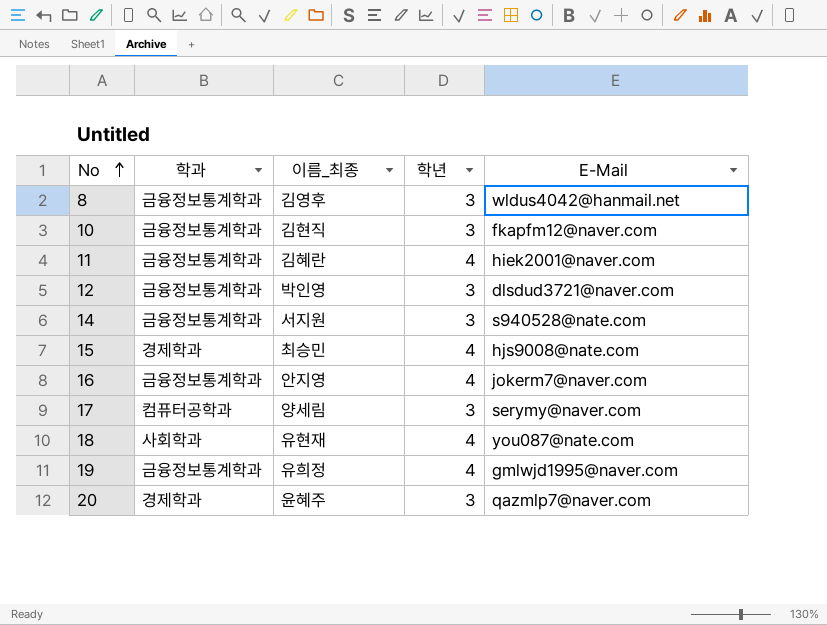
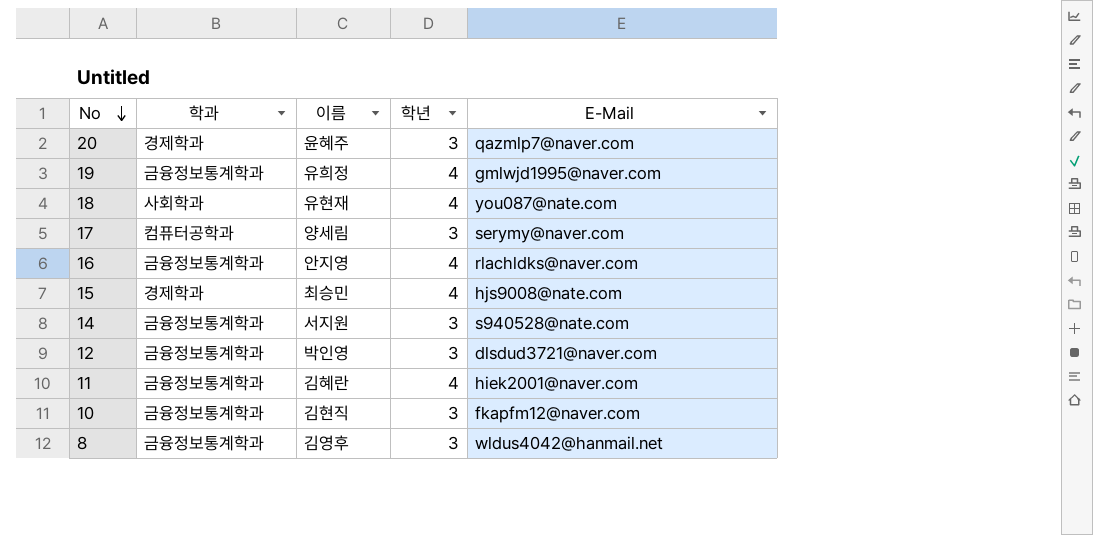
row order: No ascending -> No descending
column name: 이름_최종 -> 이름
16 | E-Mail: jokerm7@naver.com -> rlachldks@naver.com

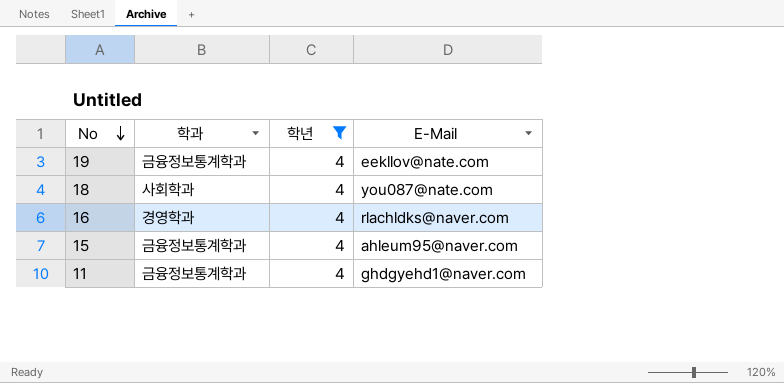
filter: none -> 학년 = 4
column 이름 | position: 3 -> none
19 | E-Mail: gmlwjd1995@naver.com -> eekllov@nate.com
16 | 학과: 금융정보통계학과 -> 경영학과
15 | 학과: 경제학과 -> 금융정보통계학과
15 | E-Mail: hjs9008@nate.com -> ahleum95@naver.com
11 | E-Mail: hiek2001@naver.com -> ghdgyehd1@naver.com

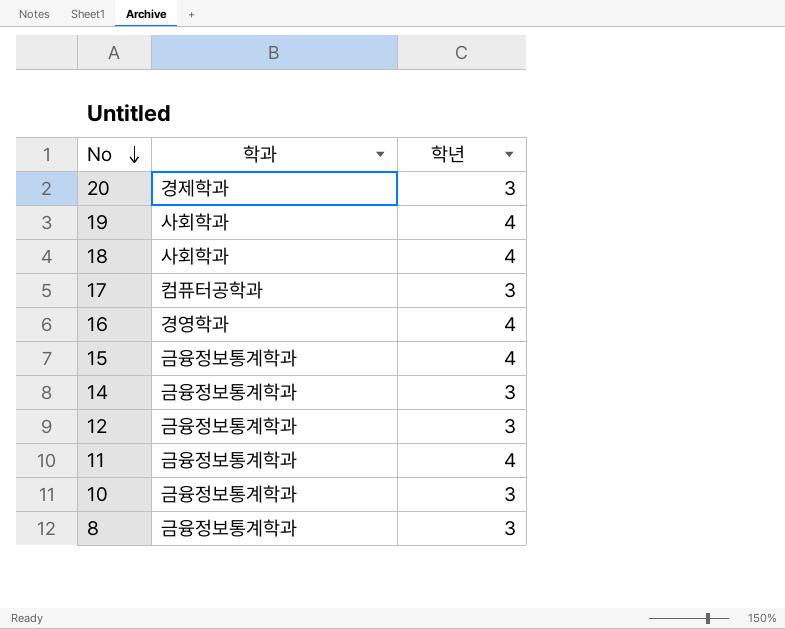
filter: 학년 = 4 -> none
column E-Mail | position: 4 -> none
19 | 학과: 금융정보통계학과 -> 사회학과

